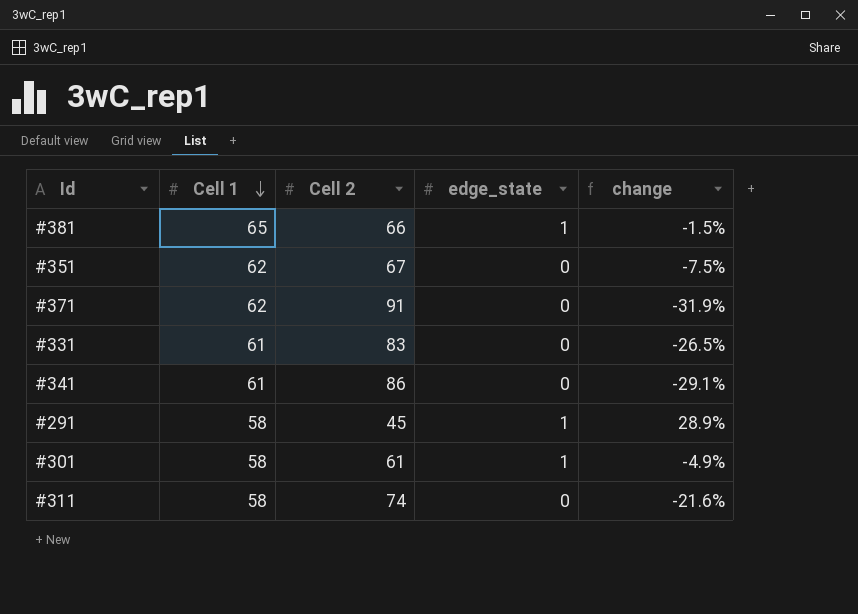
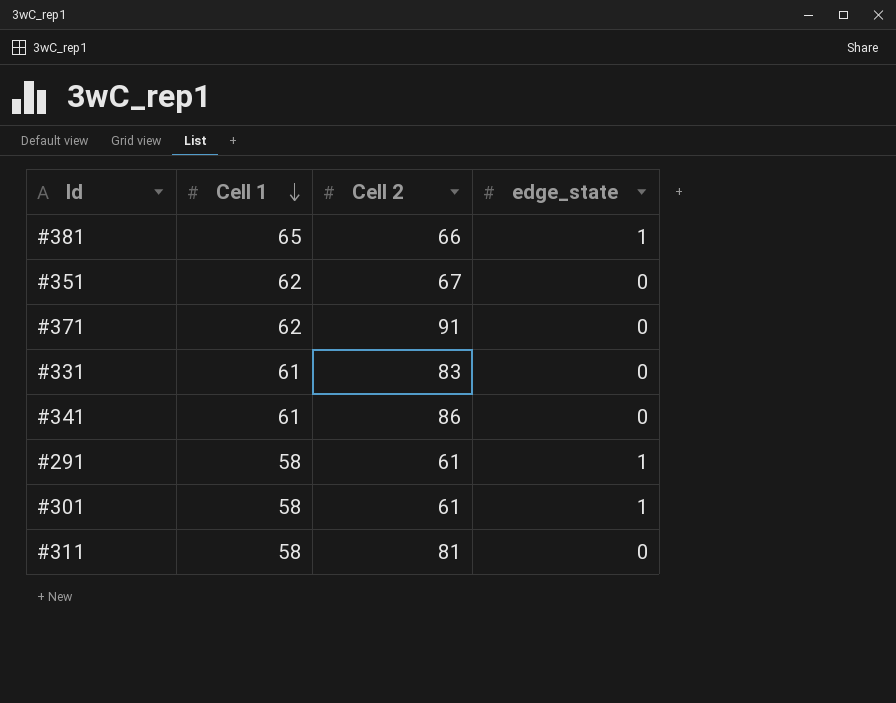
column change | formula: ([Cell 1] - [Cell 2]) / [Cell 2] -> none
#291 | Cell 2: 45 -> 61
#311 | Cell 2: 74 -> 81

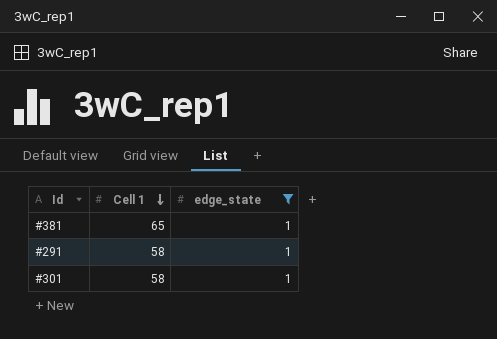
filter: none -> edge_state = 1
column Cell 2 | position: 3 -> none

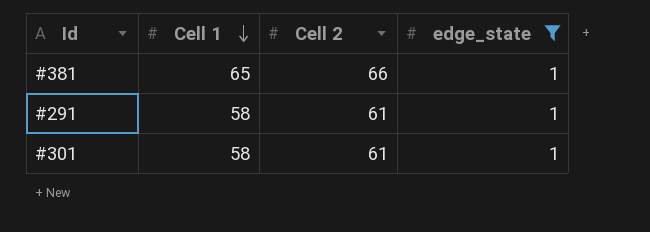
column Cell 2 | position: none -> 3

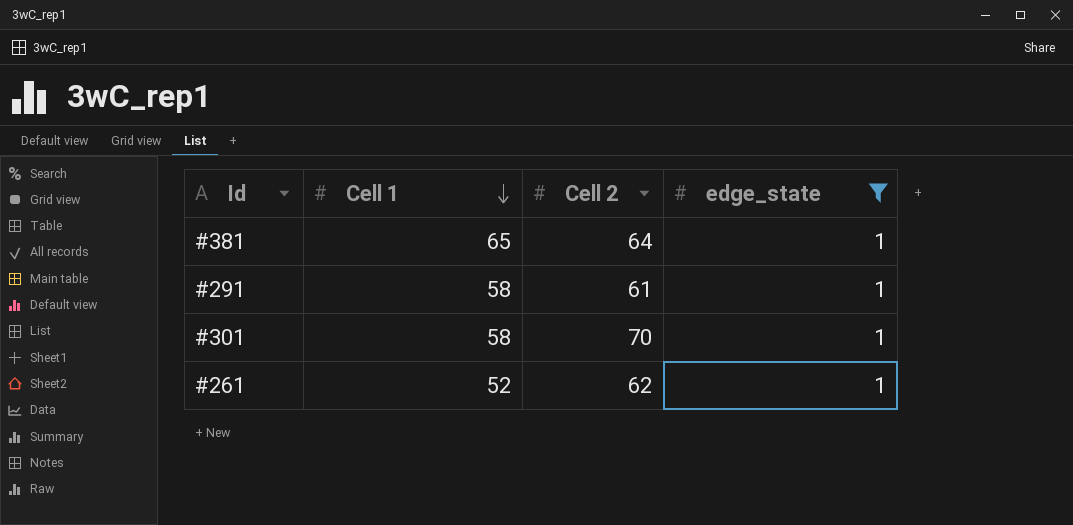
#381 | Cell 2: 66 -> 64
#301 | Cell 2: 61 -> 70
row #261: none -> 52 | 62 | 1

